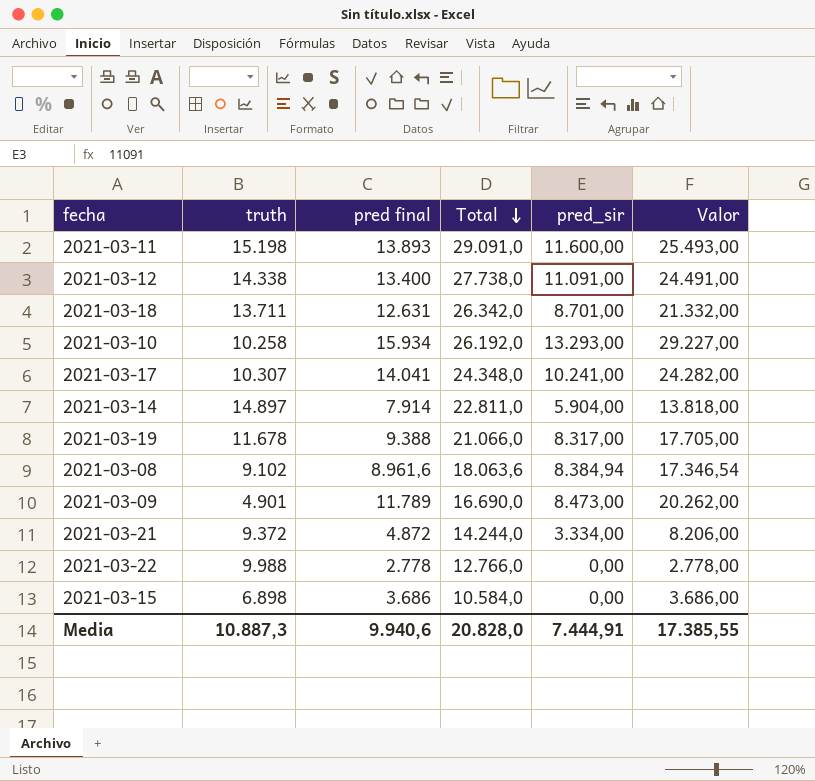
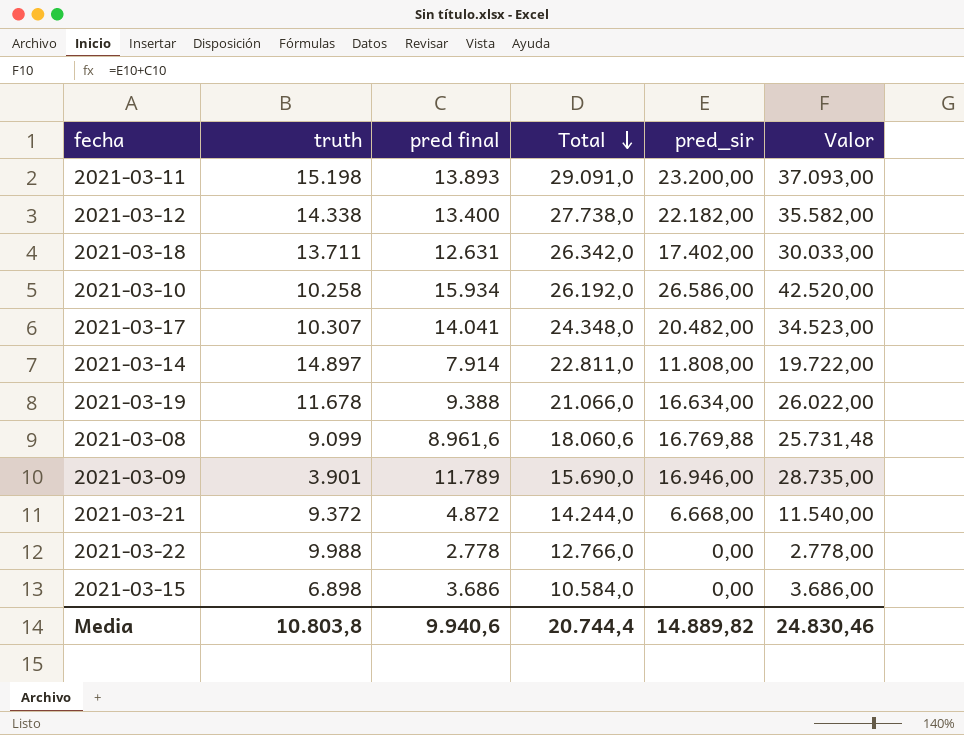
2021-03-11 | pred_sir: 11.600,00 -> 23.200,00
2021-03-11 | Valor: 25.493,00 -> 37.093,00
2021-03-12 | pred_sir: 11.091,00 -> 22.182,00
2021-03-12 | Valor: 24.491,00 -> 35.582,00
2021-03-18 | pred_sir: 8.701,00 -> 17.402,00
2021-03-18 | Valor: 21.332,00 -> 30.033,00
2021-03-10 | pred_sir: 13.293,00 -> 26.586,00
2021-03-10 | Valor: 29.227,00 -> 42.520,00
2021-03-17 | pred_sir: 10.241,00 -> 20.482,00
2021-03-17 | Valor: 24.282,00 -> 34.523,00
2021-03-14 | pred_sir: 5.904,00 -> 11.808,00
2021-03-14 | Valor: 13.818,00 -> 19.722,00
2021-03-19 | pred_sir: 8.317,00 -> 16.634,00
2021-03-19 | Valor: 17.705,00 -> 26.022,00
2021-03-08 | truth: 9.102 -> 9.099
2021-03-08 | Total: 18.063,6 -> 18.060,6
2021-03-08 | pred_sir: 8.384,94 -> 16.769,88
2021-03-08 | Valor: 17.346,54 -> 25.731,48
2021-03-09 | truth: 4.901 -> 3.901
2021-03-09 | Total: 16.690,0 -> 15.690,0
2021-03-09 | pred_sir: 8.473,00 -> 16.946,00
2021-03-09 | Valor: 20.262,00 -> 28.735,00
2021-03-21 | pred_sir: 3.334,00 -> 6.668,00
2021-03-21 | Valor: 8.206,00 -> 11.540,00
Media | truth: 10.887,3 -> 10.803,8
Media | Total: 20.828,0 -> 20.744,4
Media | pred_sir: 7.444,91 -> 14.889,82
Media | Valor: 17.385,55 -> 24.830,46

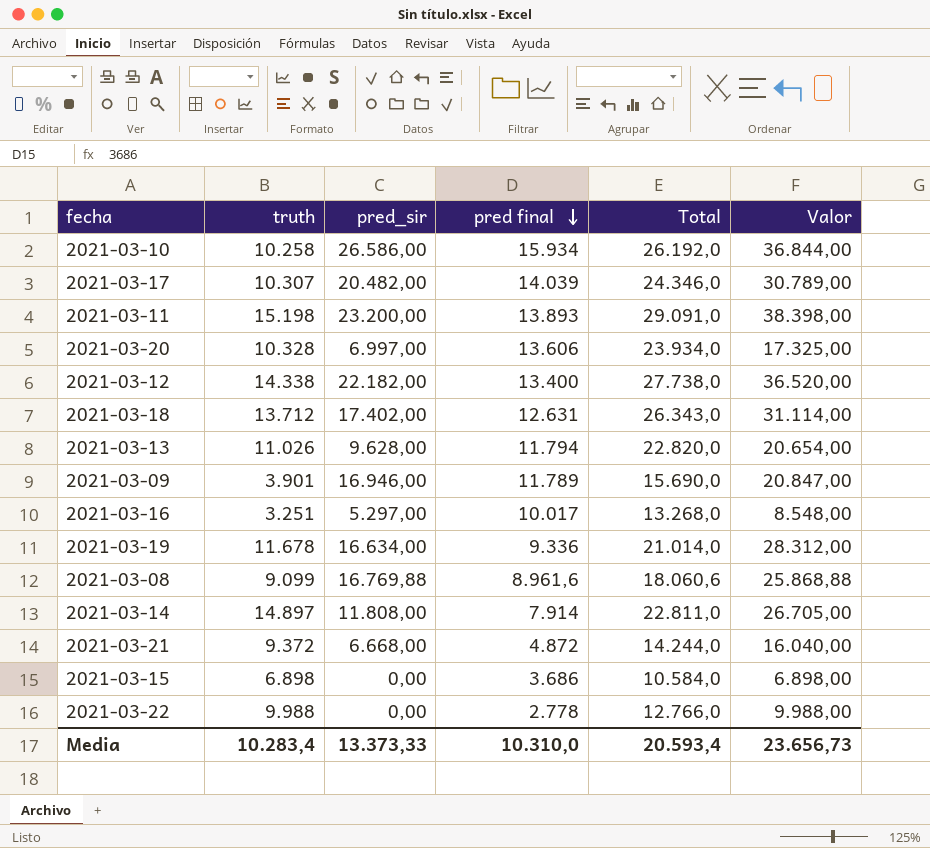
row order: Total descending -> pred final descending
column pred_sir | position: 5 -> 3
column Valor | formula: [pred final] + [pred_sir] -> [truth] + [pred_sir]
2021-03-17 | pred final: 14.041 -> 14.039
2021-03-17 | Total: 24.348,0 -> 24.346,0
row 2021-03-20: none -> 10.328 | 6.997,00 | 13.606 | 23.934,0 | 17.325,00
2021-03-18 | truth: 13.711 -> 13.712
2021-03-18 | Total: 26.342,0 -> 26.343,0
row 2021-03-13: none -> 11.026 | 9.628,00 | 11.794 | 22.820,0 | 20.654,00
row 2021-03-16: none -> 3.251 | 5.297,00 | 10.017 | 13.268,0 | 8.548,00
2021-03-19 | pred final: 9.388 -> 9.336
2021-03-19 | Total: 21.066,0 -> 21.014,0
Media | truth: 10.803,8 -> 10.283,4
Media | pred_sir: 14.889,82 -> 13.373,33
Media | pred final: 9.940,6 -> 10.310,0
Media | Total: 20.744,4 -> 20.593,4
Media | Valor: 24.830,46 -> 23.656,73

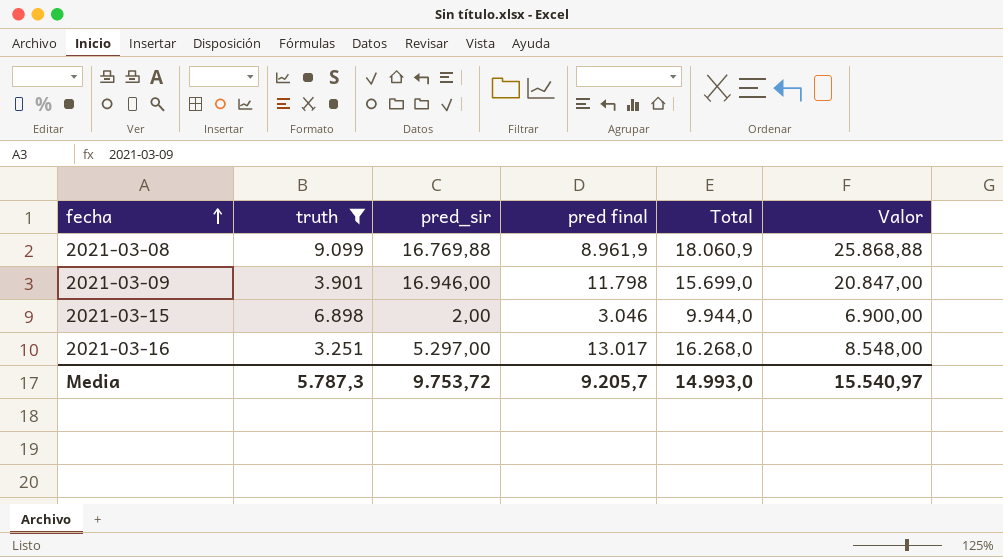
filter: none -> truth <= 9.099
row order: pred final descending -> fecha ascending
2021-03-08 | pred final: 8.961,6 -> 8.961,9
2021-03-08 | Total: 18.060,6 -> 18.060,9
2021-03-09 | pred final: 11.789 -> 11.798
2021-03-09 | Total: 15.690,0 -> 15.699,0
2021-03-15 | pred_sir: 0,00 -> 2,00
2021-03-15 | pred final: 3.686 -> 3.046
2021-03-15 | Total: 10.584,0 -> 9.944,0
2021-03-15 | Valor: 6.898,00 -> 6.900,00
2021-03-16 | pred final: 10.017 -> 13.017
2021-03-16 | Total: 13.268,0 -> 16.268,0
Media | truth: 10.283,4 -> 5.787,3
Media | pred_sir: 13.373,33 -> 9.753,72
Media | pred final: 10.310,0 -> 9.205,7
Media | Total: 20.593,4 -> 14.993,0
Media | Valor: 23.656,73 -> 15.540,97

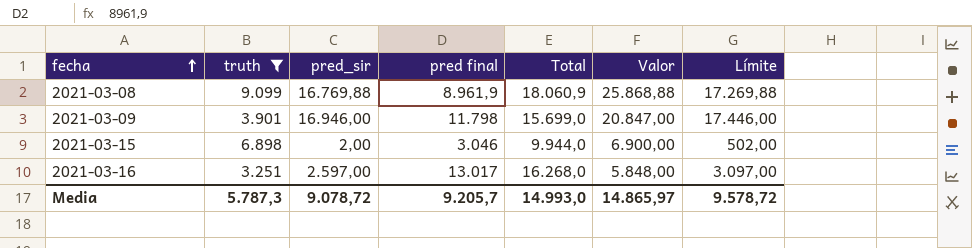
column Límite | formula: none -> [pred_sir] + 500
2021-03-16 | pred_sir: 5.297,00 -> 2.597,00
2021-03-16 | Valor: 8.548,00 -> 5.848,00
Media | pred_sir: 9.753,72 -> 9.078,72
Media | Valor: 15.540,97 -> 14.865,97

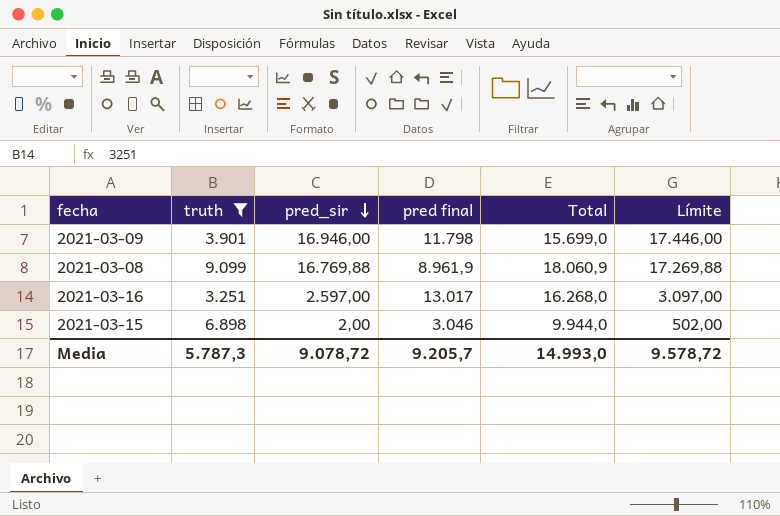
row order: fecha ascending -> pred_sir descending
column Valor | formula: [truth] + [pred_sir] -> none

